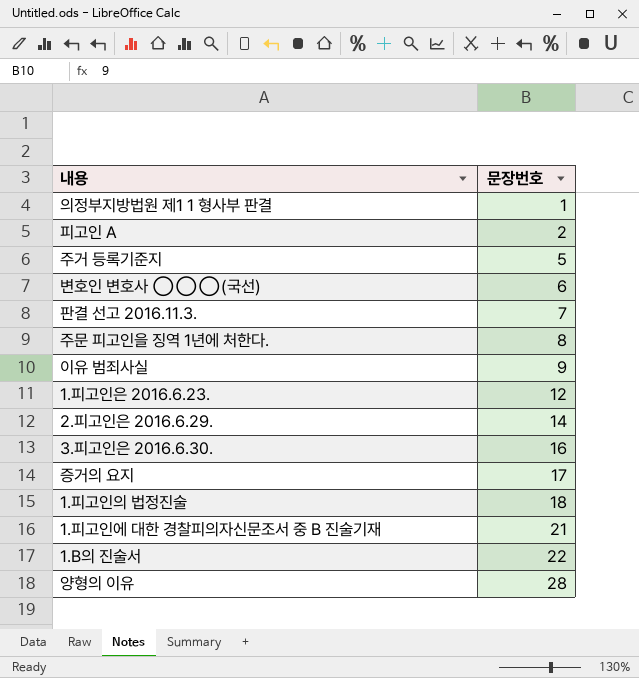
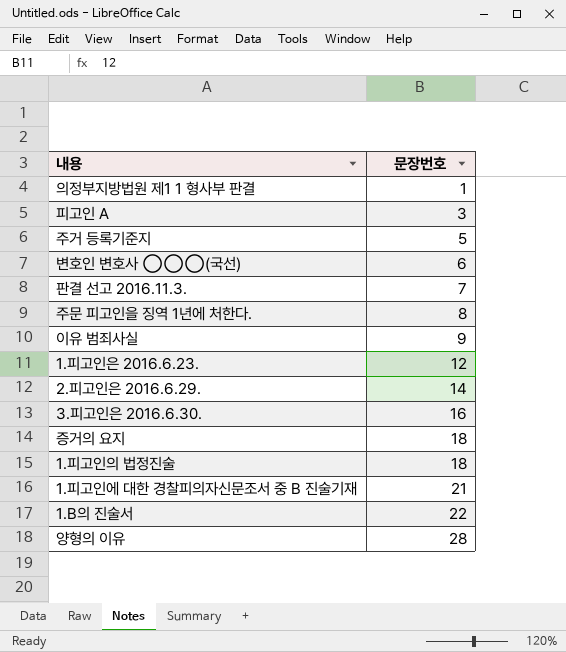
피고인 A | 문장번호: 2 -> 3
증거의 요지 | 문장번호: 17 -> 18

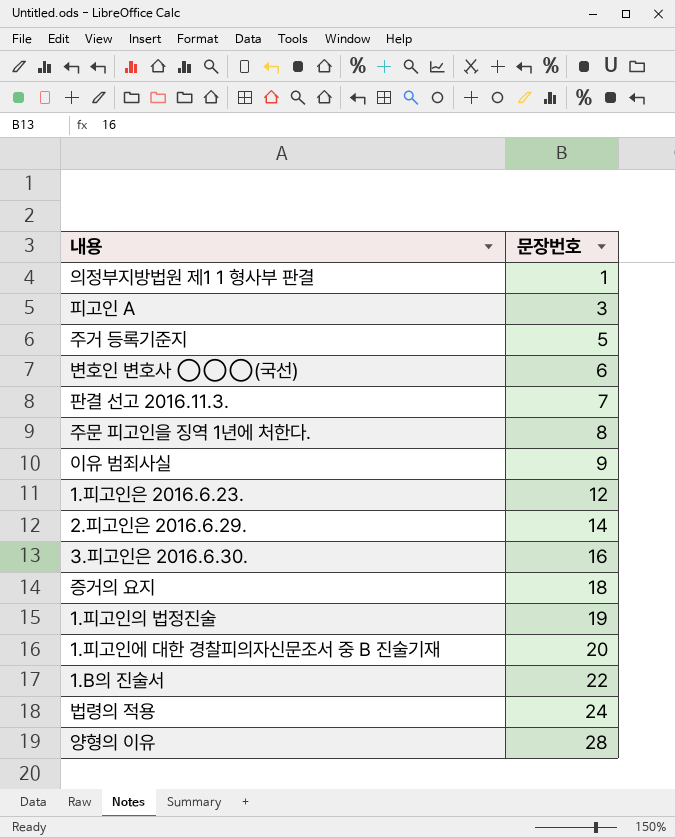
1.피고인의 법정진술 | 문장번호: 18 -> 19
1.피고인에 대한 경찰피의자신문조서 중 B 진술기재 | 문장번호: 21 -> 20
row 법령의 적용: none -> 24

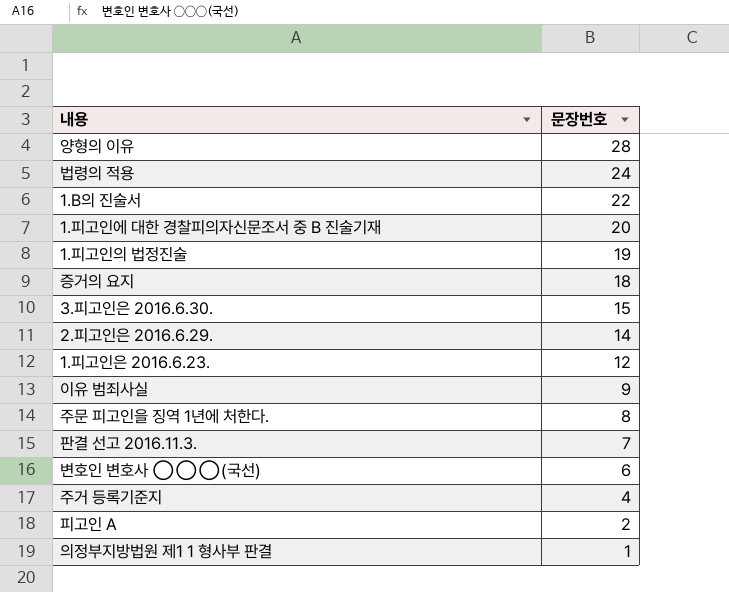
row order: 문장번호 ascending -> 문장번호 descending
3.피고인은 2016.6.30. | 문장번호: 16 -> 15
주거 등록기준지 | 문장번호: 5 -> 4
피고인 A | 문장번호: 3 -> 2

